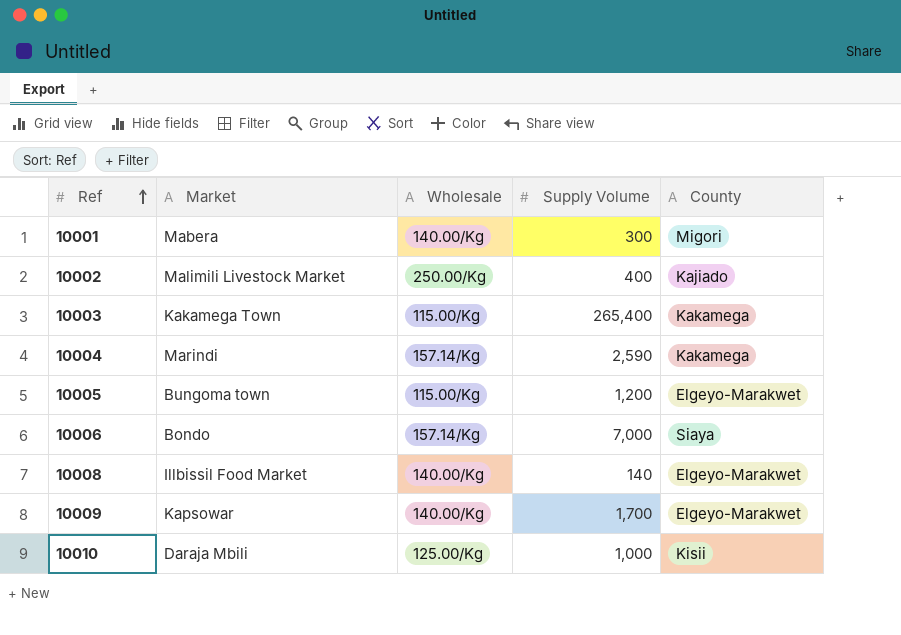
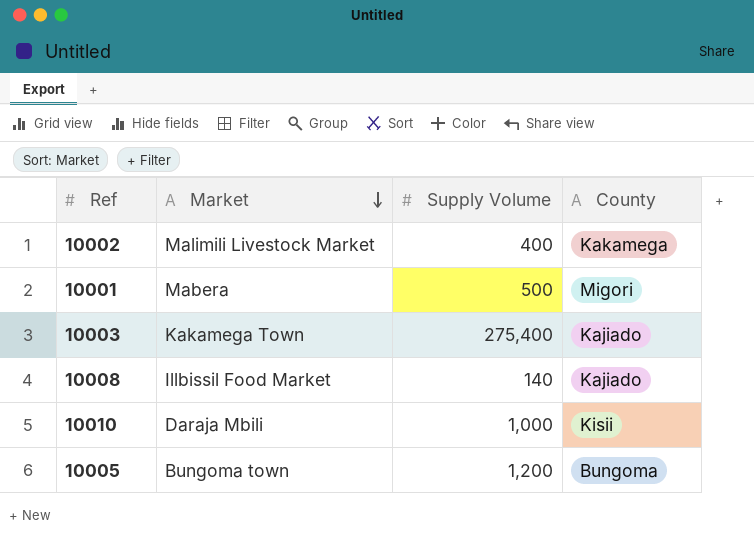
row order: Ref ascending -> Market descending
column Wholesale | position: 3 -> none
row 10004: Marindi | 157.14/Kg | 2,590 | Kakamega -> none
row 10006: Bondo | 157.14/Kg | 7,000 | Siaya -> none
row 10009: Kapsowar | 140.00/Kg | 1,700 | Elgeyo-Marakwet -> none
10002 | County: Kajiado -> Kakamega
10001 | Supply Volume: 300 -> 500
10003 | Supply Volume: 265,400 -> 275,400
10003 | County: Kakamega -> Kajiado
10008 | County: Elgeyo-Marakwet -> Kajiado
10005 | County: Elgeyo-Marakwet -> Bungoma

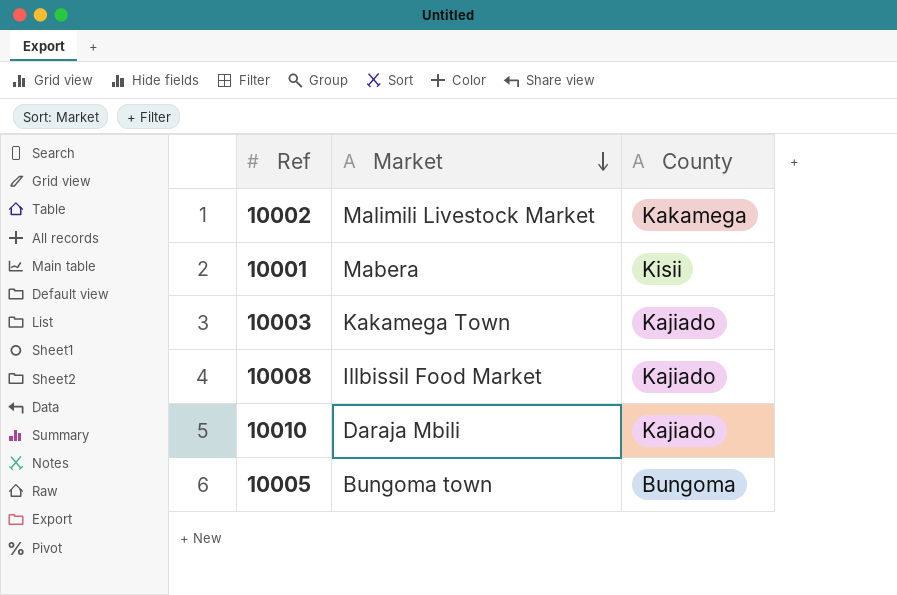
column Supply Volume | position: 3 -> none
10001 | County: Migori -> Kisii
10010 | County: Kisii -> Kajiado

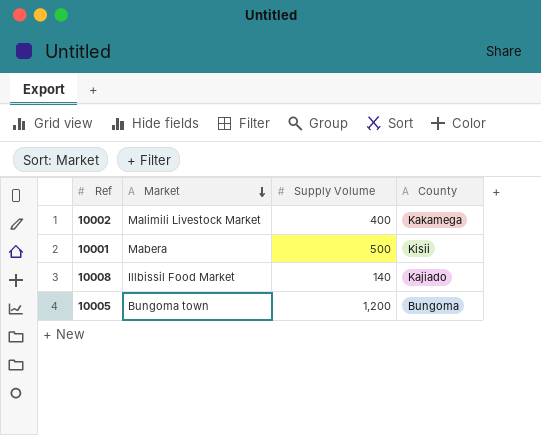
column Supply Volume | position: none -> 3
row 10003: Kakamega Town | Kajiado -> none
row 10010: Daraja Mbili | Kajiado -> none

